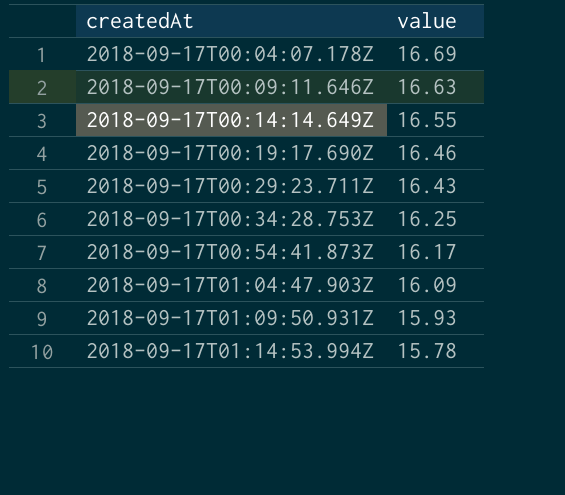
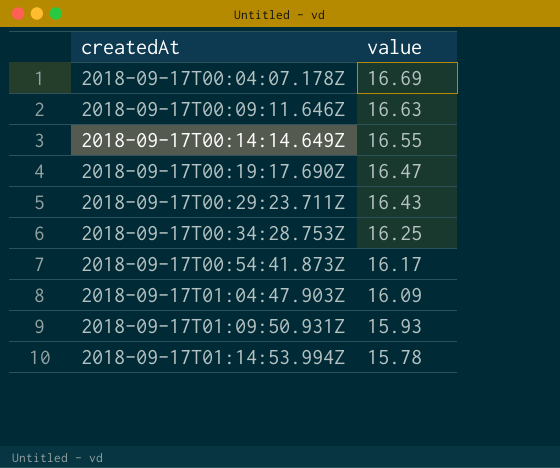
2018-09-17T00:19:17.690Z | value: 16.46 -> 16.47

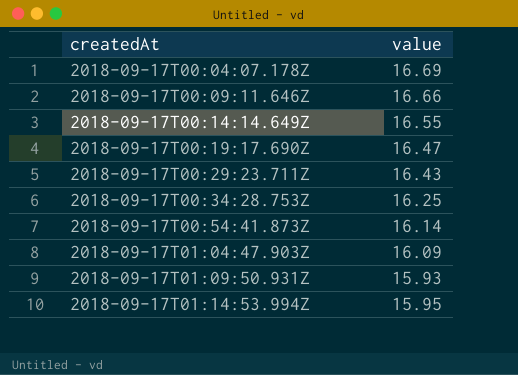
2018-09-17T00:09:11.646Z | value: 16.63 -> 16.66
2018-09-17T00:54:41.873Z | value: 16.17 -> 16.14
2018-09-17T01:14:53.994Z | value: 15.78 -> 15.95

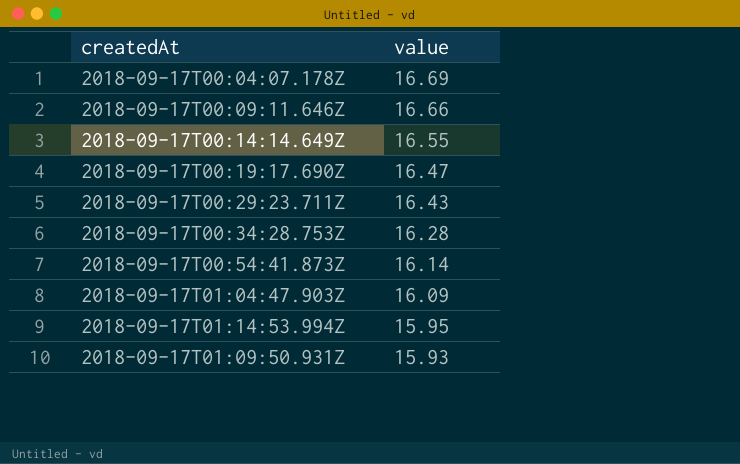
row order: createdAt ascending -> value descending
2018-09-17T00:34:28.753Z | value: 16.25 -> 16.28

